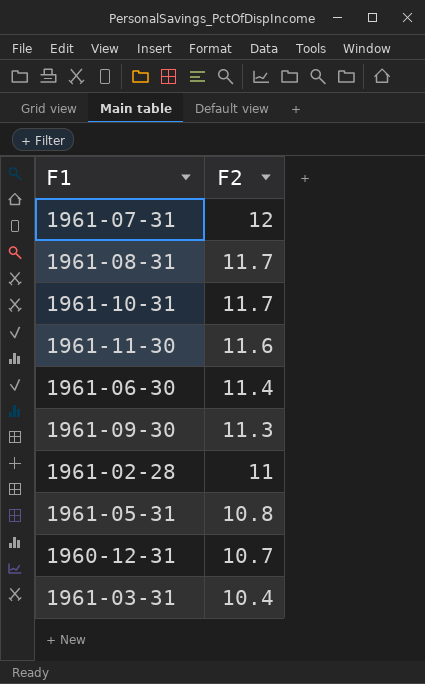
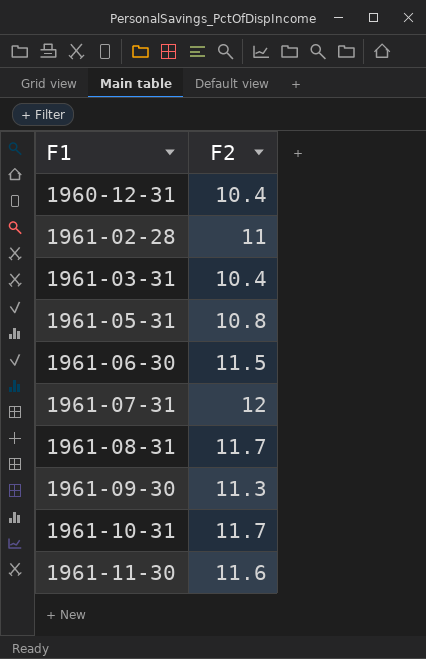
row order: F2 descending -> F1 ascending
1960-12-31 | F2: 10.7 -> 10.4
1961-06-30 | F2: 11.4 -> 11.5

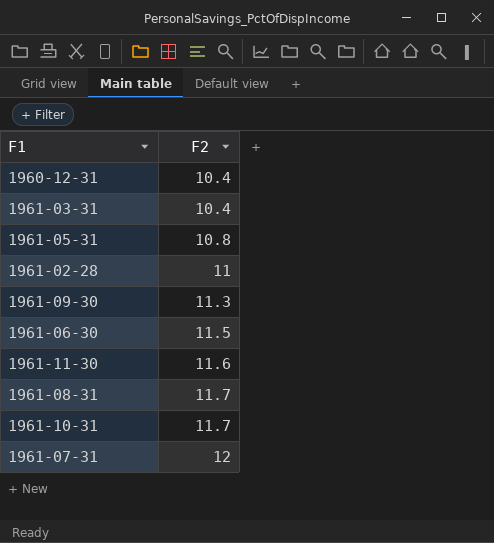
row order: F1 ascending -> F2 ascending

